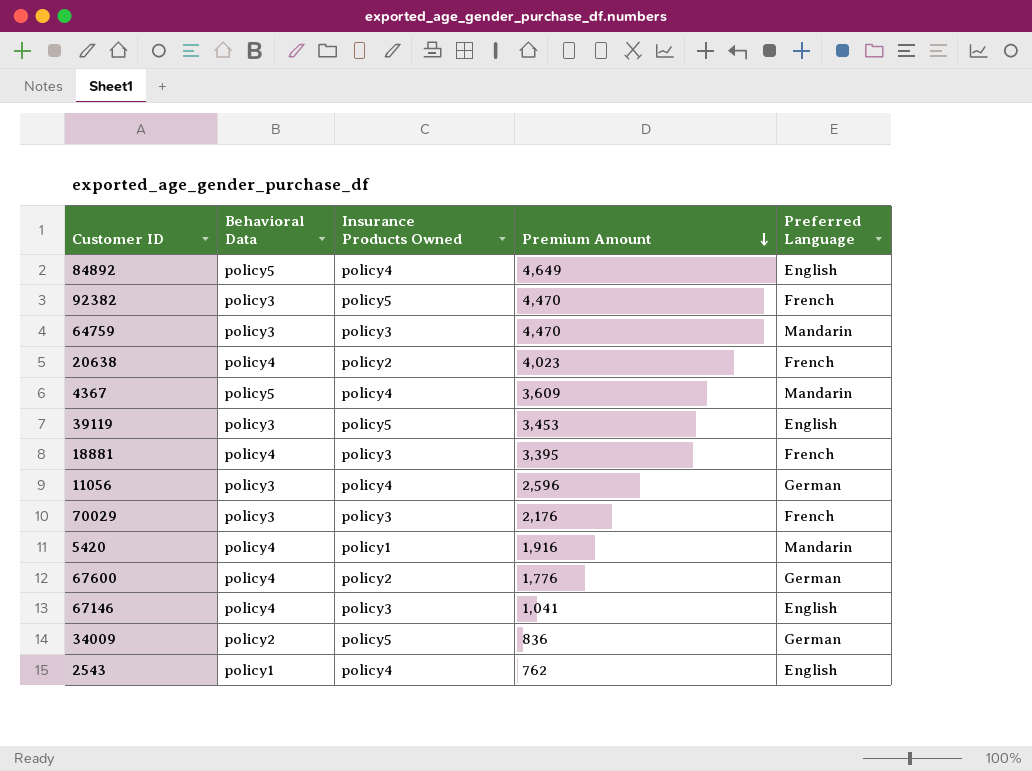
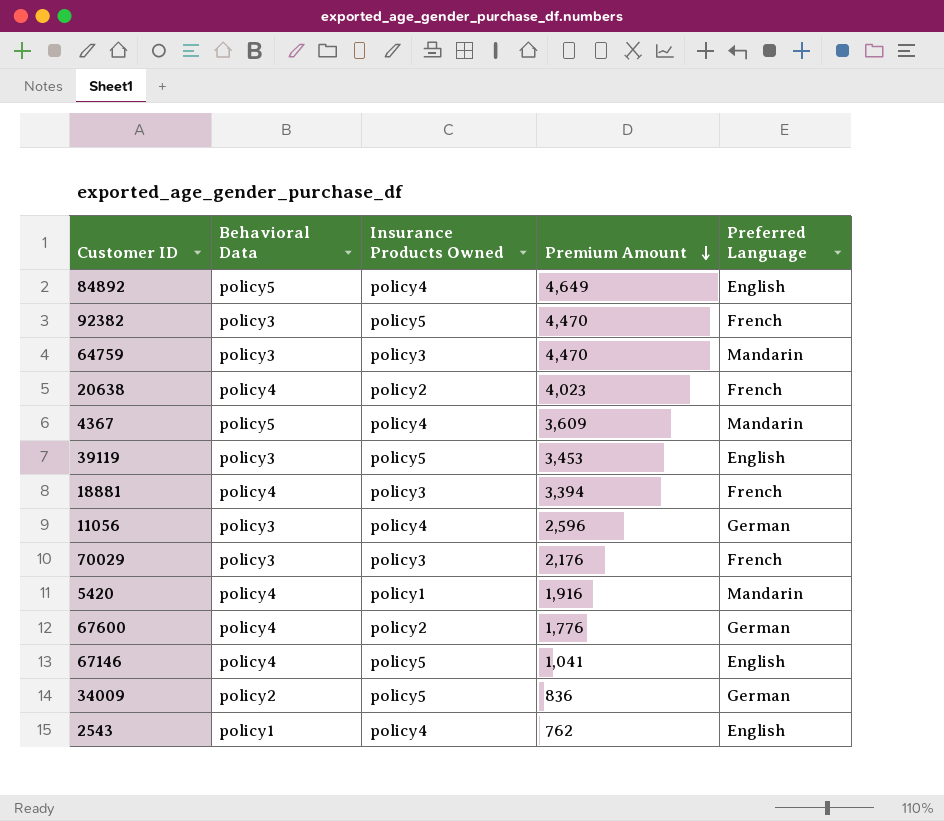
18881 | Premium Amount: 3,395 -> 3,394
67146 | Insurance Products Owned: policy3 -> policy5

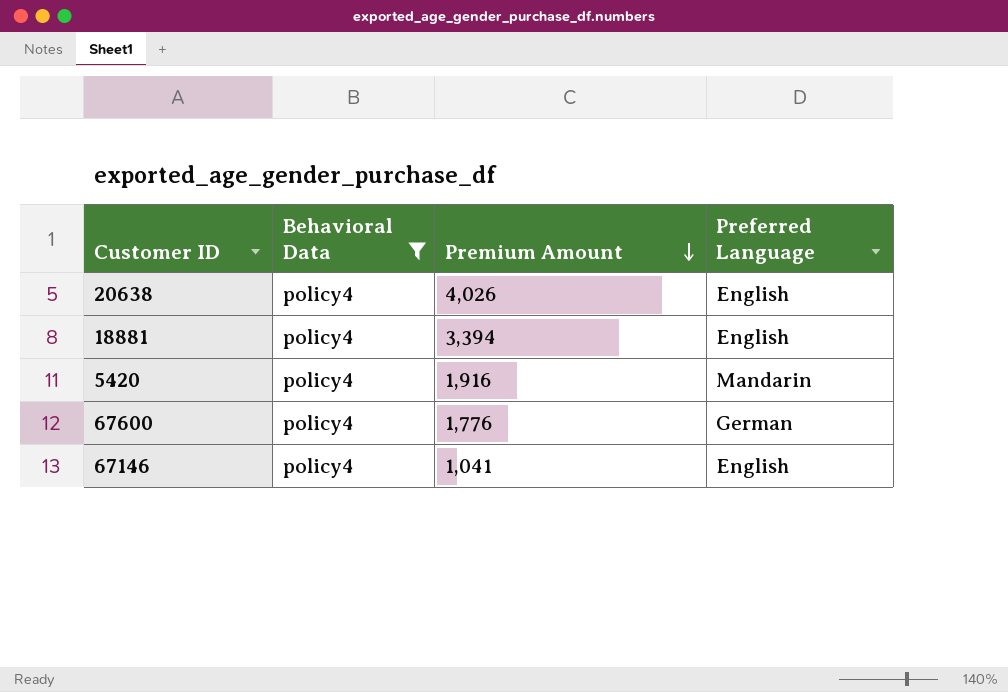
filter: none -> Behavioral Data = policy4
column Insurance Products Owned | position: 3 -> none
20638 | Premium Amount: 4,023 -> 4,026
20638 | Preferred Language: French -> English
18881 | Preferred Language: French -> English

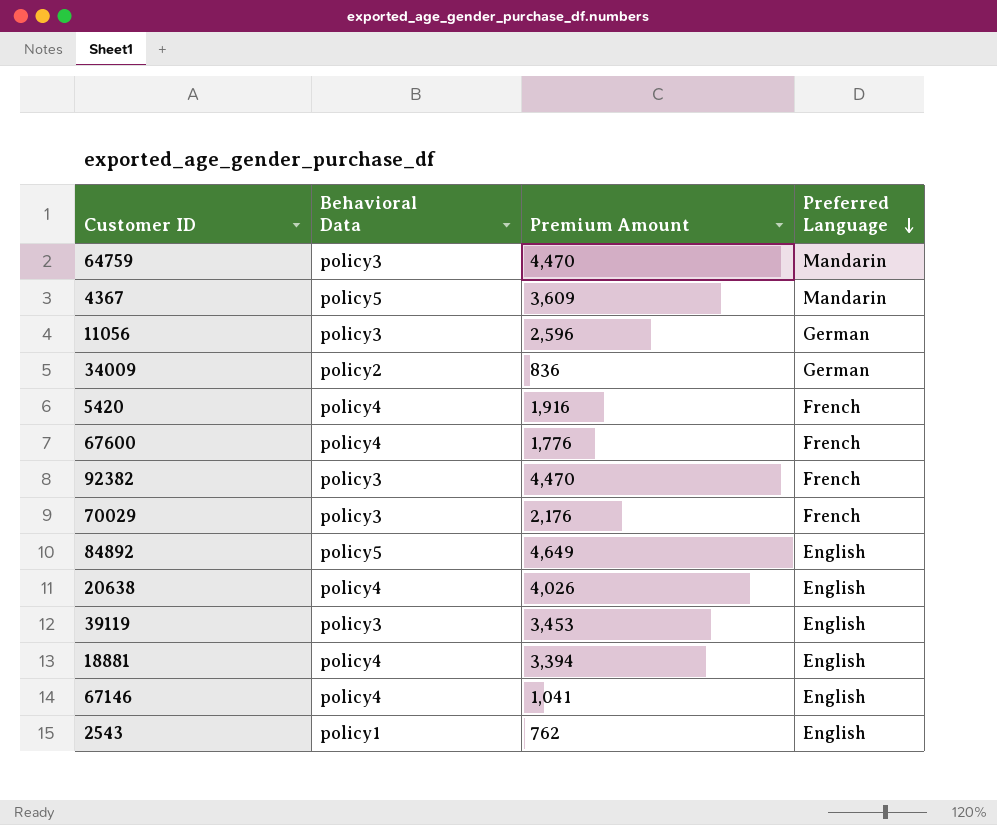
filter: Behavioral Data = policy4 -> none
row order: Premium Amount descending -> Preferred Language descending
5420 | Preferred Language: Mandarin -> French
67600 | Preferred Language: German -> French

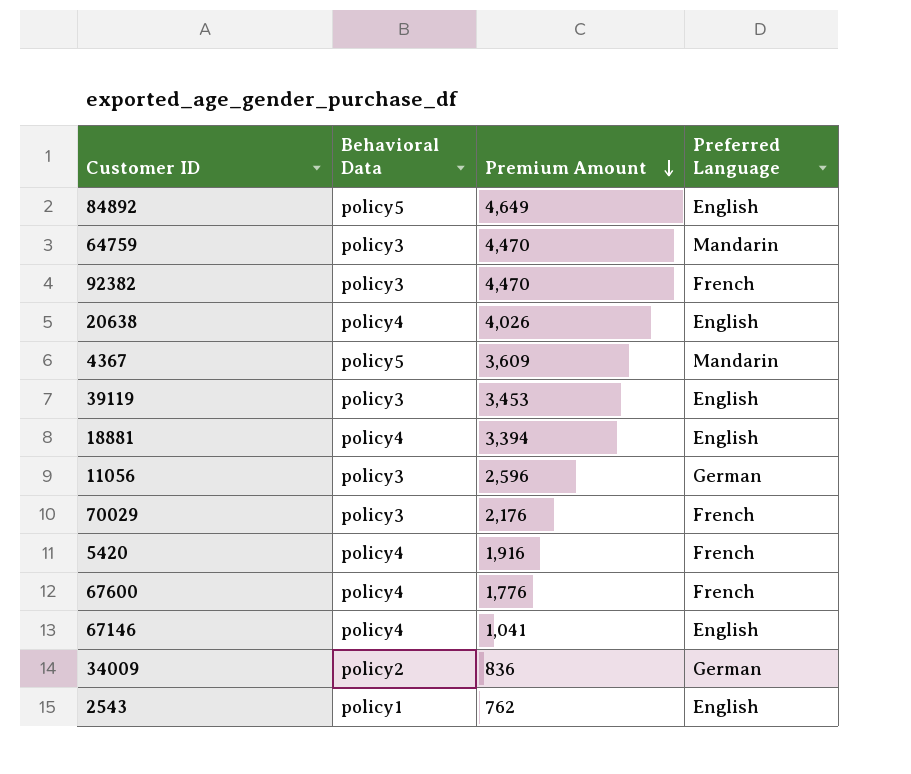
row order: Preferred Language descending -> Premium Amount descending

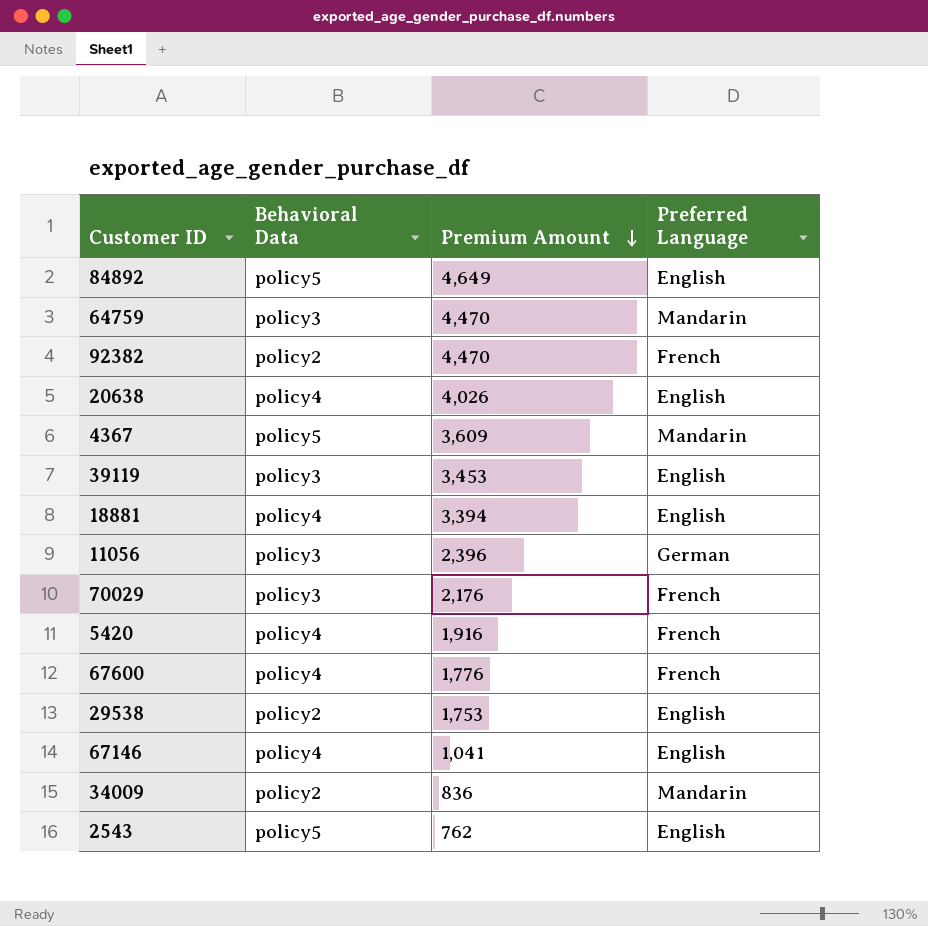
92382 | Behavioral Data: policy3 -> policy2
11056 | Premium Amount: 2,596 -> 2,396
row 29538: none -> policy2 | 1,753 | English
34009 | Preferred Language: German -> Mandarin
2543 | Behavioral Data: policy1 -> policy5

